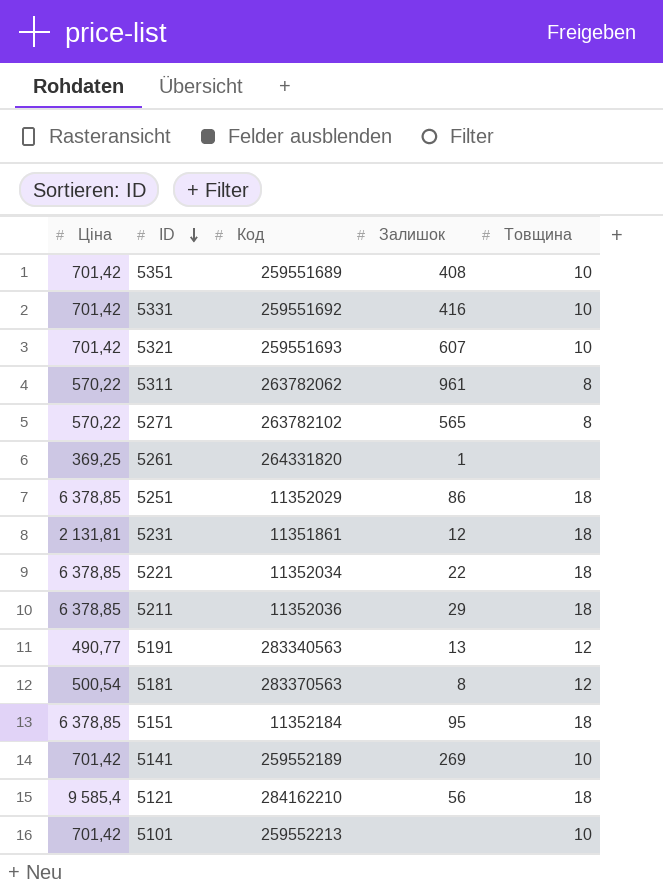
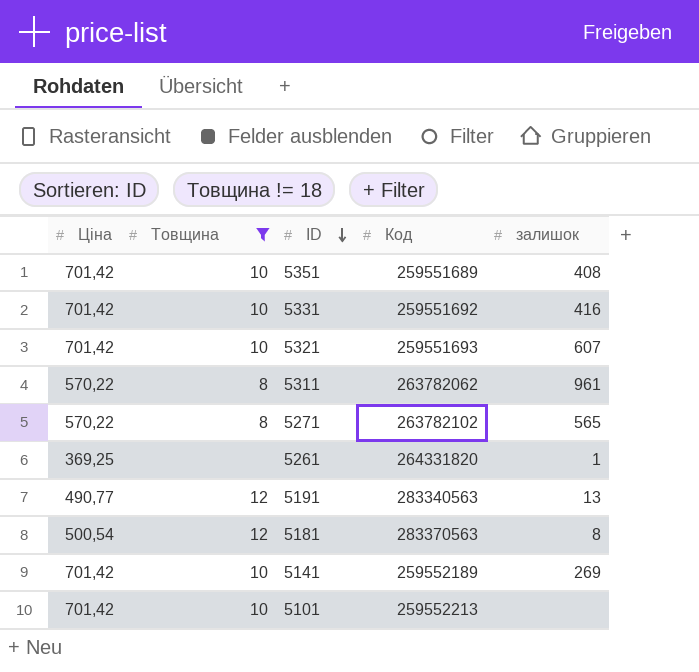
filter: none -> Товщина != 18
column Товщина | position: 5 -> 2
column name: Залишок -> залишок

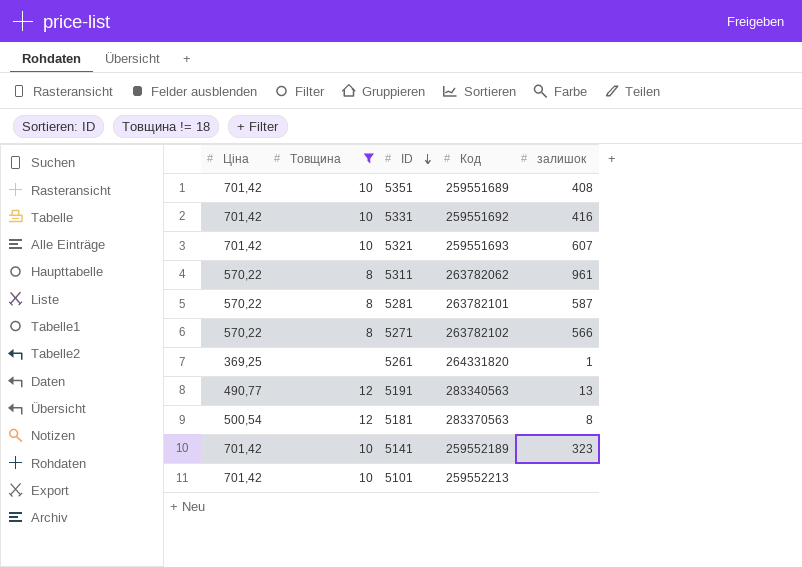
row 5281: none -> 570,22 | 8 | 263782101 | 587
5271 | залишок: 565 -> 566
5141 | залишок: 269 -> 323

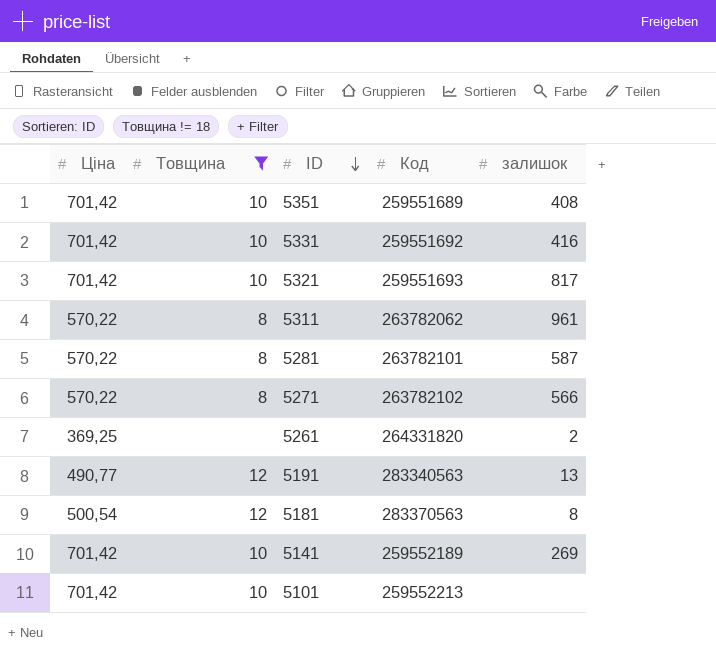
5321 | залишок: 607 -> 817
5261 | залишок: 1 -> 2
5141 | залишок: 323 -> 269

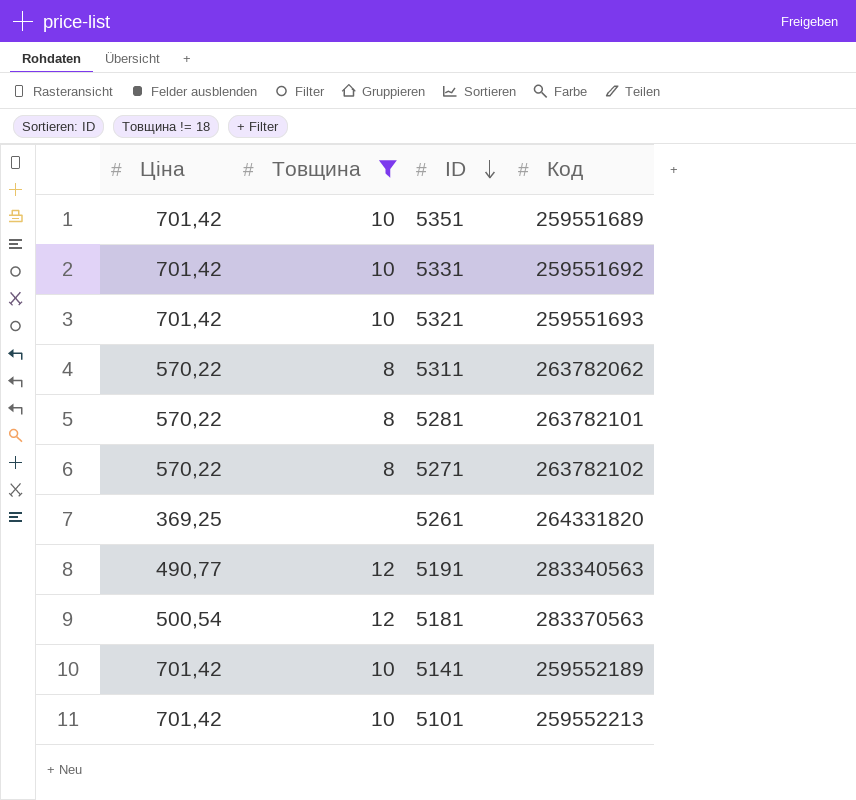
column залишок | position: 5 -> none

